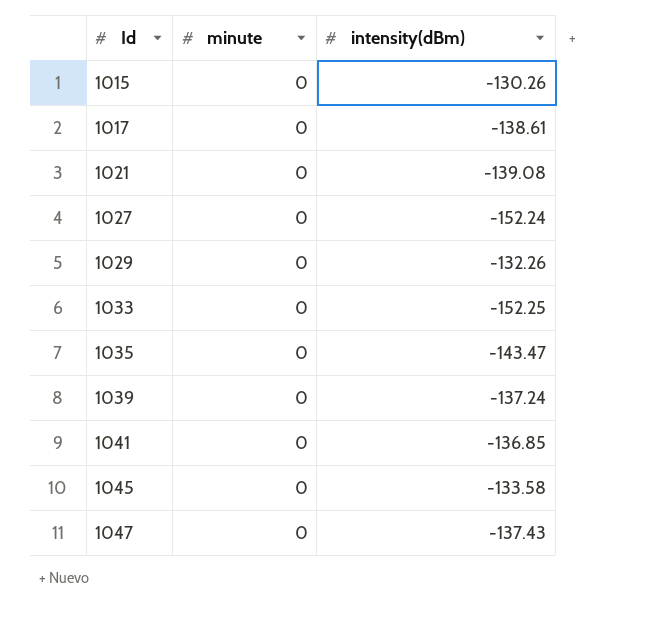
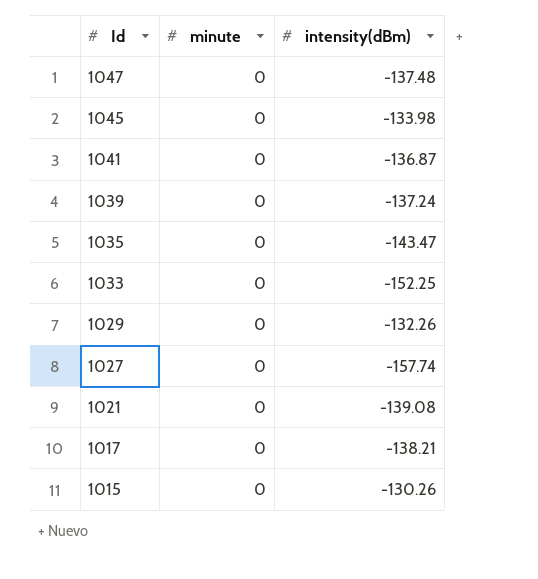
row order: Id ascending -> Id descending
1047 | intensity(dBm): -137.43 -> -137.48
1045 | intensity(dBm): -133.58 -> -133.98
1041 | intensity(dBm): -136.85 -> -136.87
1027 | intensity(dBm): -152.24 -> -157.74
1017 | intensity(dBm): -138.61 -> -138.21

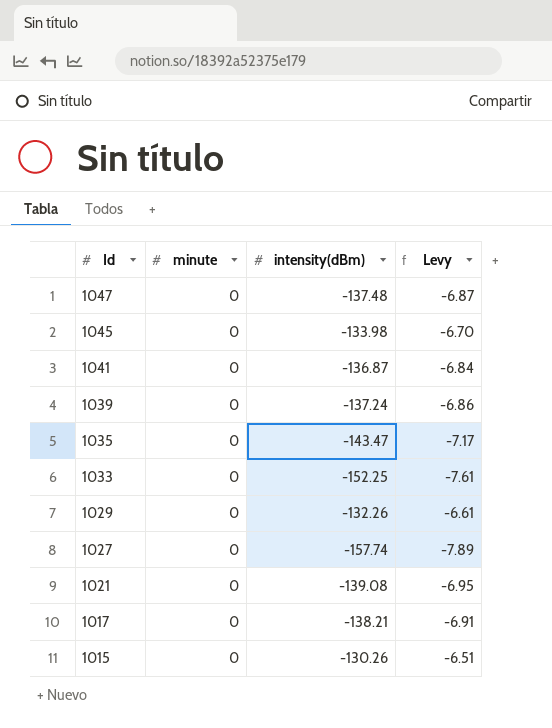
column Levy | formula: none -> [intensity(dBm)] * 0.05

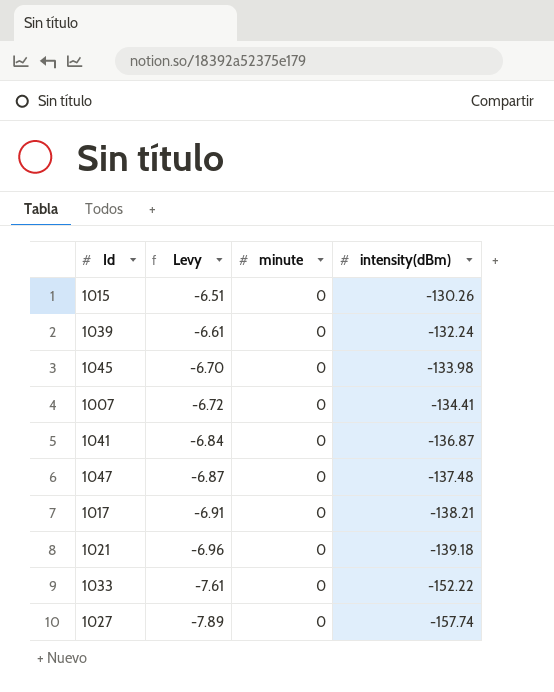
row order: Id descending -> Levy descending
column Levy | position: 4 -> 2
row 1035: 0 | -143.47 | -7.17 -> none
row 1029: 0 | -132.26 | -6.61 -> none
1039 | Levy: -6.86 -> -6.61
1039 | intensity(dBm): -137.24 -> -132.24
row 1007: none -> -6.72 | 0 | -134.41
1021 | Levy: -6.95 -> -6.96
1021 | intensity(dBm): -139.08 -> -139.18
1033 | intensity(dBm): -152.25 -> -152.22

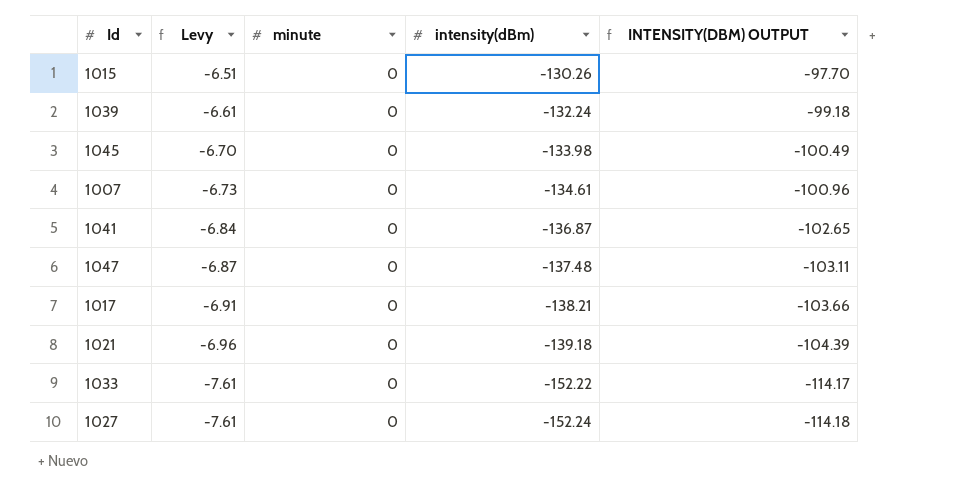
column INTENSITY(DBM) OUTPUT | formula: none -> [intensity(dBm)] * 0.75
1007 | Levy: -6.72 -> -6.73
1007 | intensity(dBm): -134.41 -> -134.61
1027 | Levy: -7.89 -> -7.61
1027 | intensity(dBm): -157.74 -> -152.24

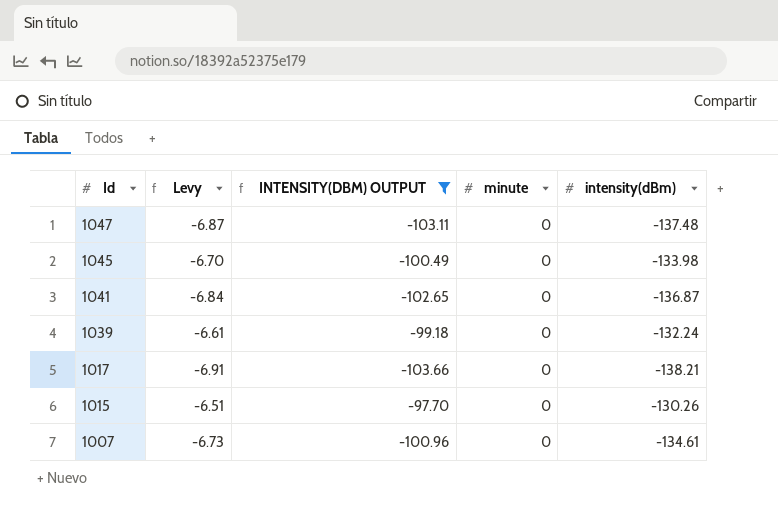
filter: none -> INTENSITY(DBM) OUTPUT >= -103.66
row order: Levy descending -> Id descending
column INTENSITY(DBM) OUTPUT | position: 5 -> 3

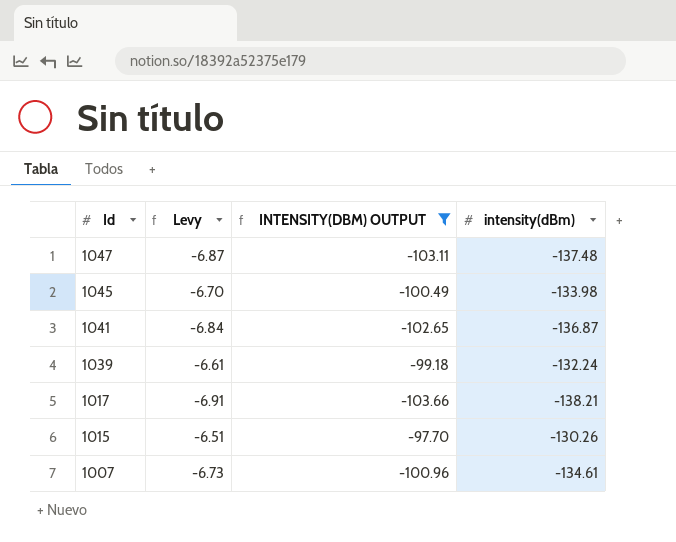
column minute | position: 4 -> none

